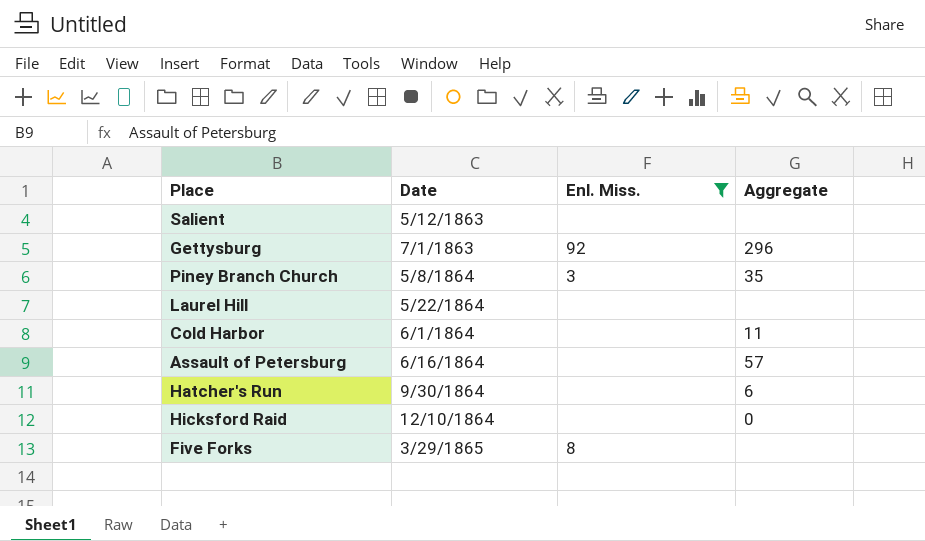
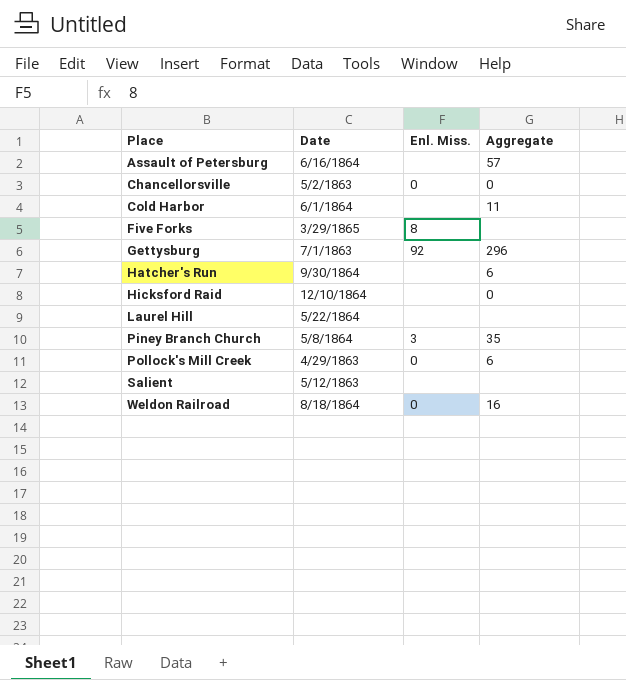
filter: Enl. Miss. != 0 -> none
row order: Date ascending -> Place ascending

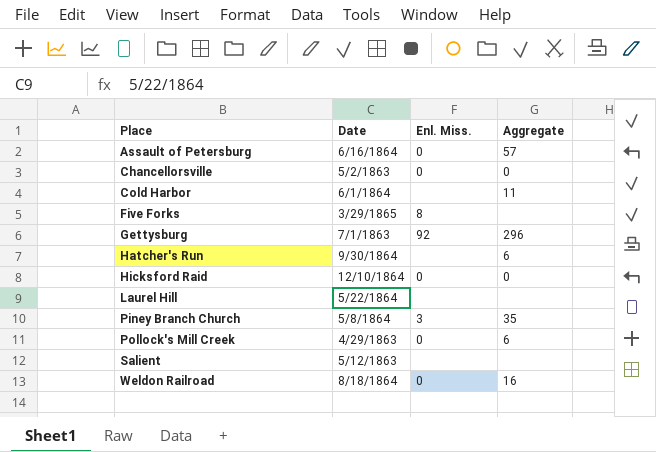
Assault of Petersburg | Enl. Miss.: none -> 0
Hicksford Raid | Enl. Miss.: none -> 0

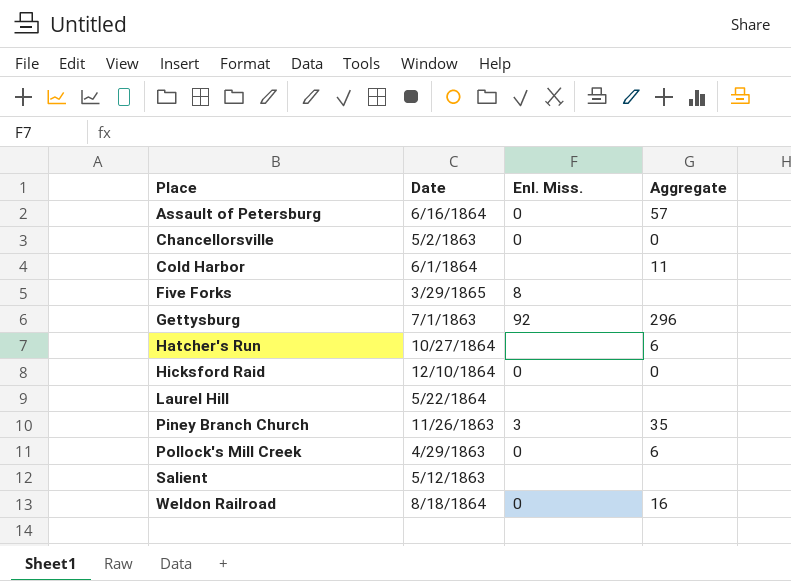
Hatcher's Run | Date: 9/30/1864 -> 10/27/1864
Piney Branch Church | Date: 5/8/1864 -> 11/26/1863

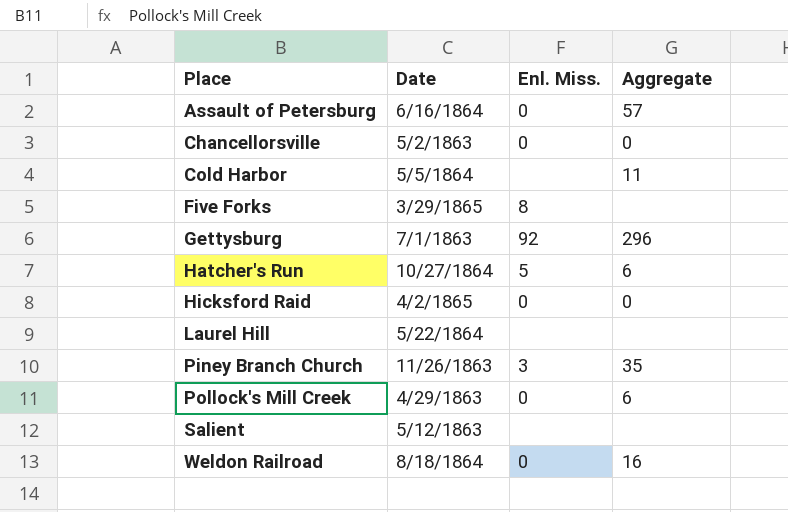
Cold Harbor | Date: 6/1/1864 -> 5/5/1864
Hatcher's Run | Enl. Miss.: none -> 5
Hicksford Raid | Date: 12/10/1864 -> 4/2/1865

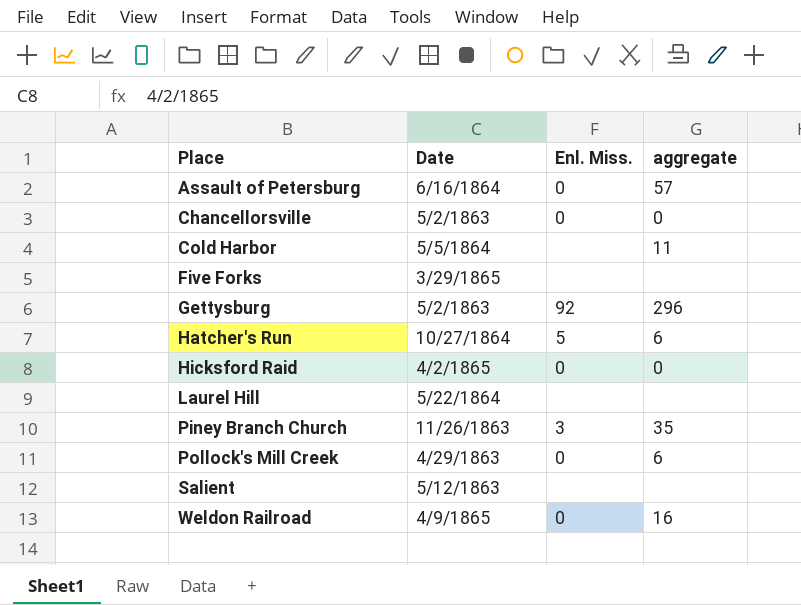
column name: Aggregate -> aggregate
Five Forks | Enl. Miss.: 8 -> none
Gettysburg | Date: 7/1/1863 -> 5/2/1863
Weldon Railroad | Date: 8/18/1864 -> 4/9/1865

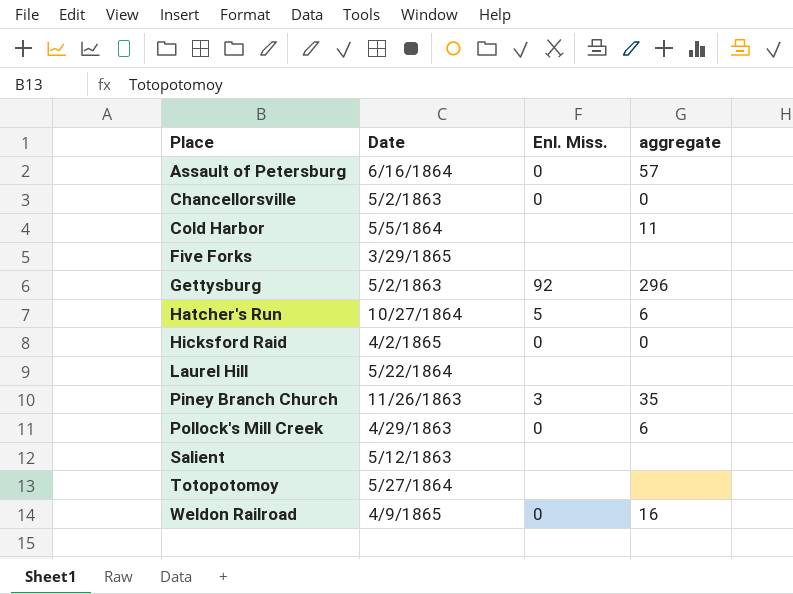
row Totopotomoy: none -> 5/27/1864 | none | none

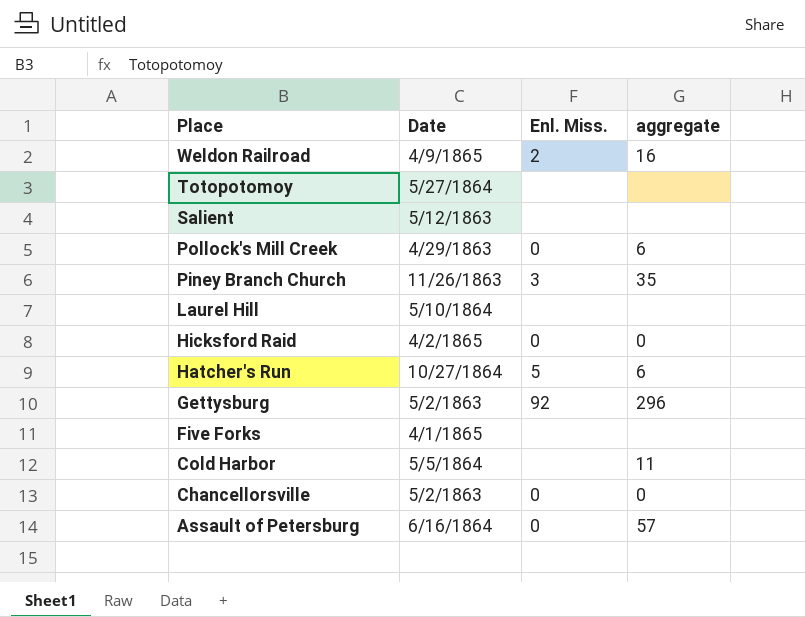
row order: Place ascending -> Place descending
Weldon Railroad | Enl. Miss.: 0 -> 2
Laurel Hill | Date: 5/22/1864 -> 5/10/1864
Five Forks | Date: 3/29/1865 -> 4/1/1865

